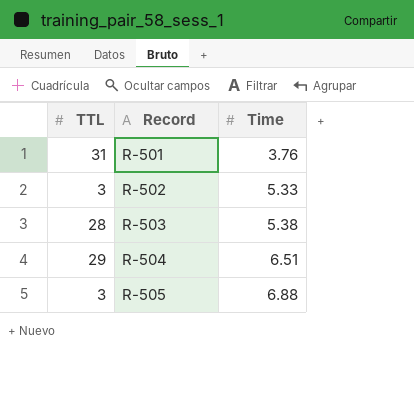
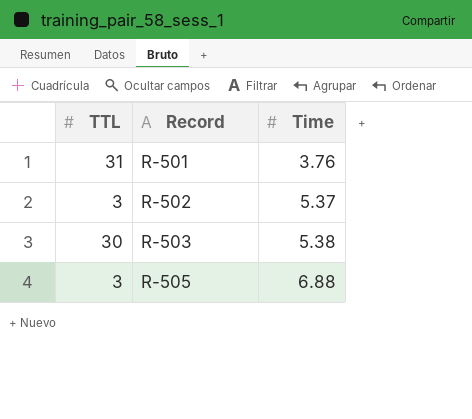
row R-504: 29 | 6.51 -> none
R-502 | Time: 5.33 -> 5.37
R-503 | TTL: 28 -> 30

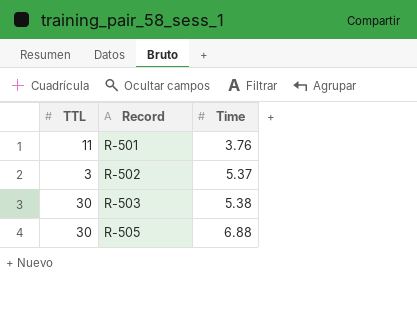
R-501 | TTL: 31 -> 11
R-505 | TTL: 3 -> 30

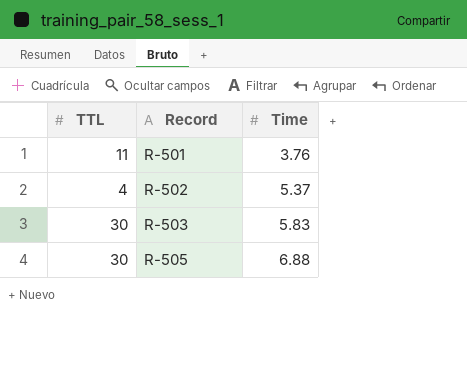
R-502 | TTL: 3 -> 4
R-503 | Time: 5.38 -> 5.83

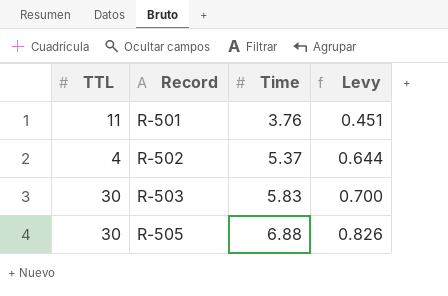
column Levy | formula: none -> [Time] * 0.12

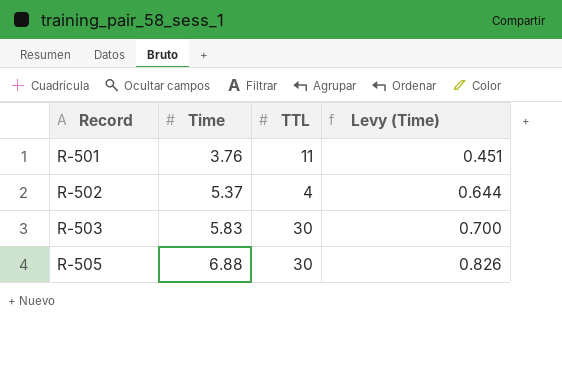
column TTL | position: 1 -> 3
column name: Levy -> Levy (Time)

